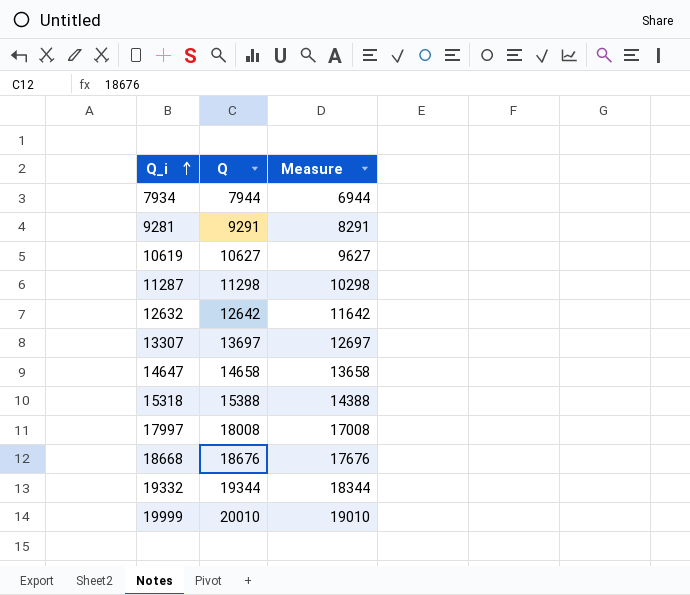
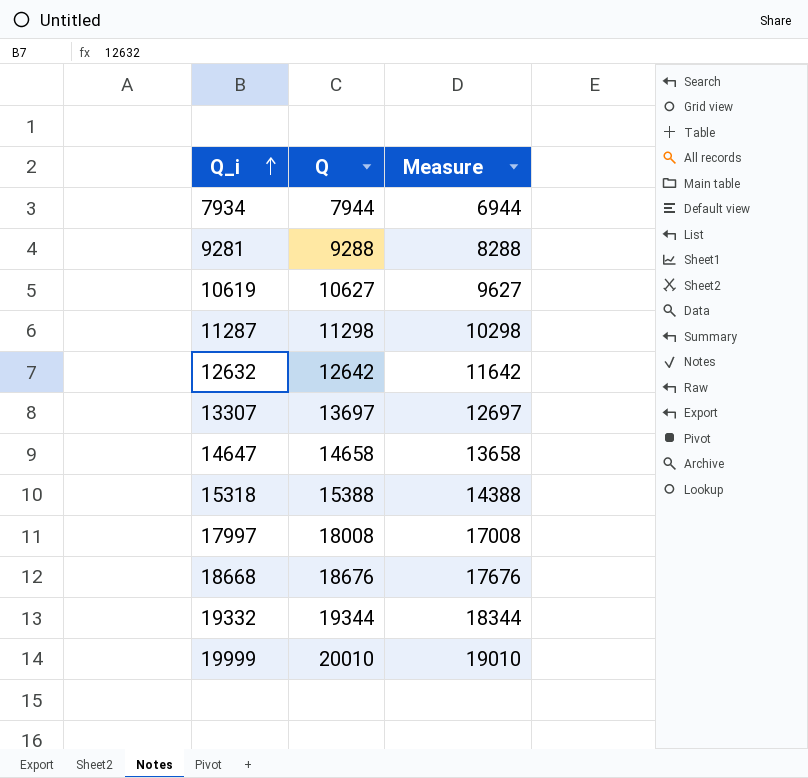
9281 | Q: 9291 -> 9288
9281 | Measure: 8291 -> 8288

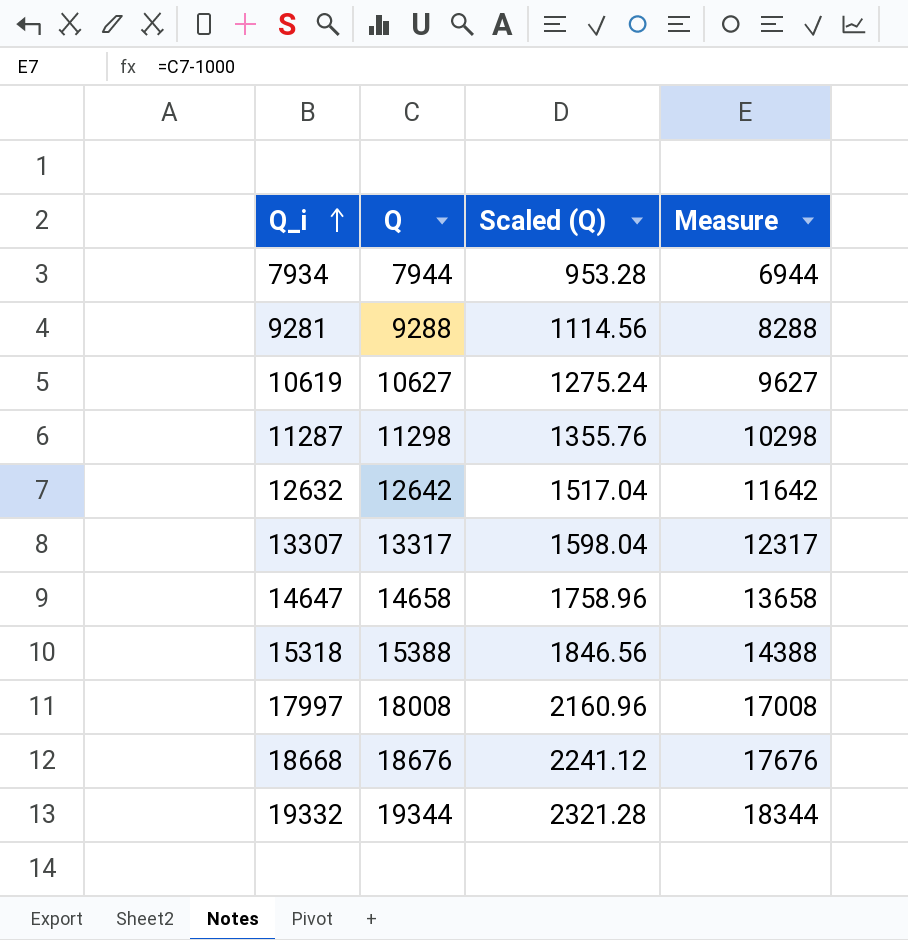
column Scaled (Q) | formula: none -> [Q] * 0.12
row 19999: 20010 | 19010 -> none
13307 | Q: 13697 -> 13317
13307 | Measure: 12697 -> 12317

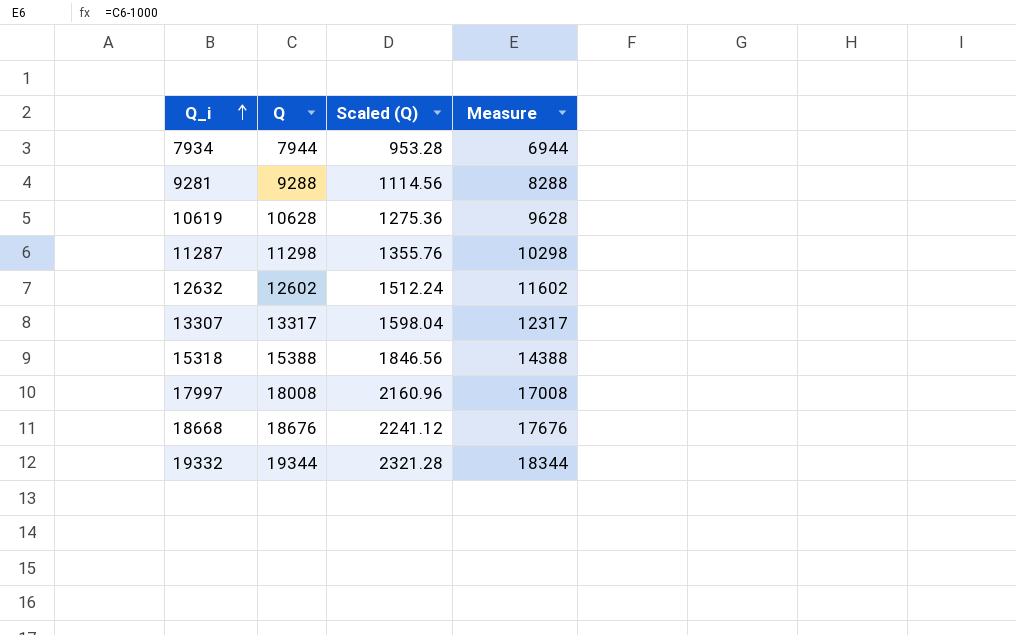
row 14647: 14658 | 1758.96 | 13658 -> none
10619 | Q: 10627 -> 10628
10619 | Scaled (Q): 1275.24 -> 1275.36
10619 | Measure: 9627 -> 9628
12632 | Q: 12642 -> 12602
12632 | Scaled (Q): 1517.04 -> 1512.24
12632 | Measure: 11642 -> 11602

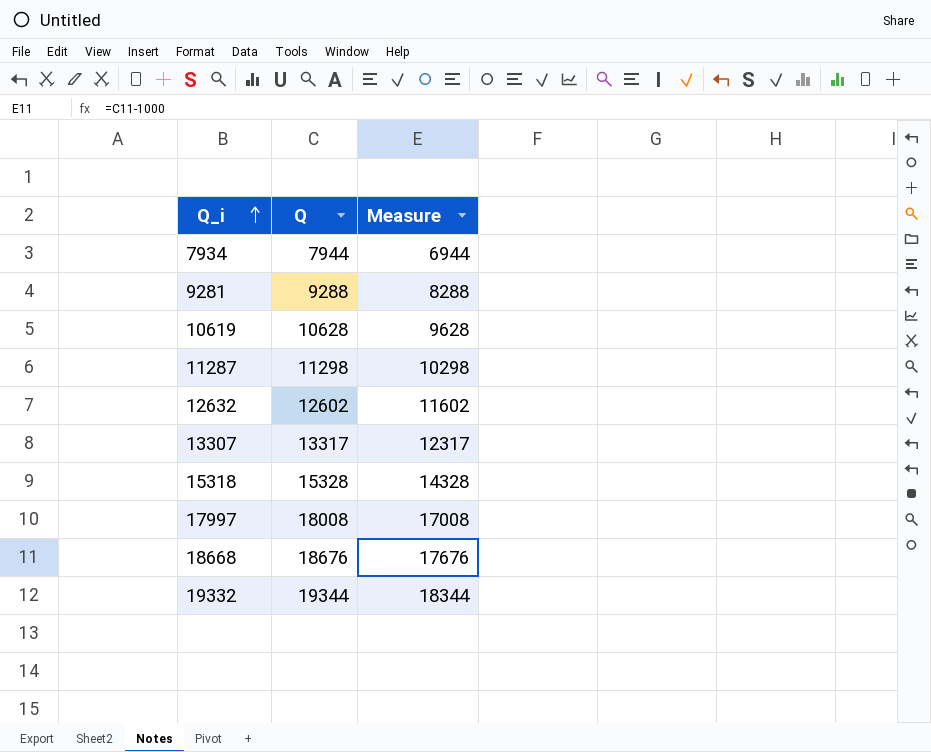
column Scaled (Q) | formula: [Q] * 0.12 -> none
15318 | Q: 15388 -> 15328
15318 | Measure: 14388 -> 14328

